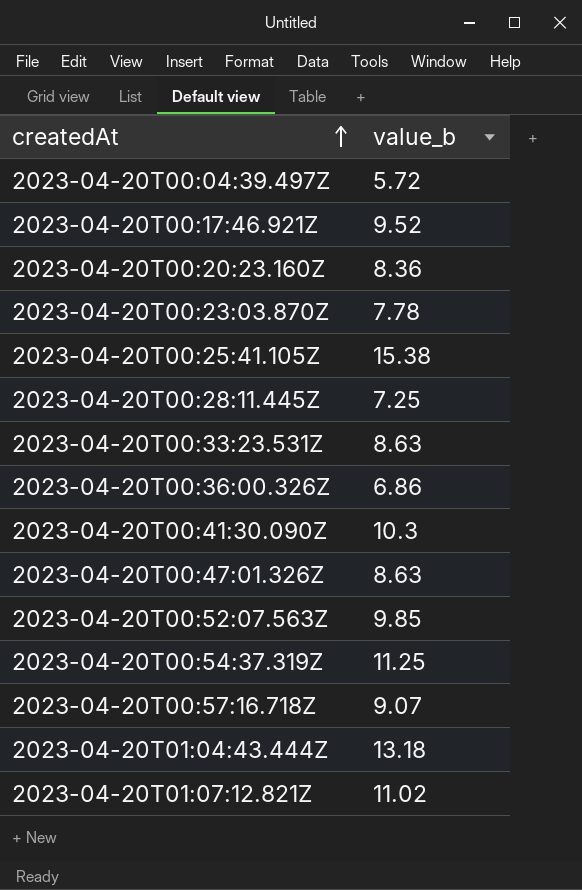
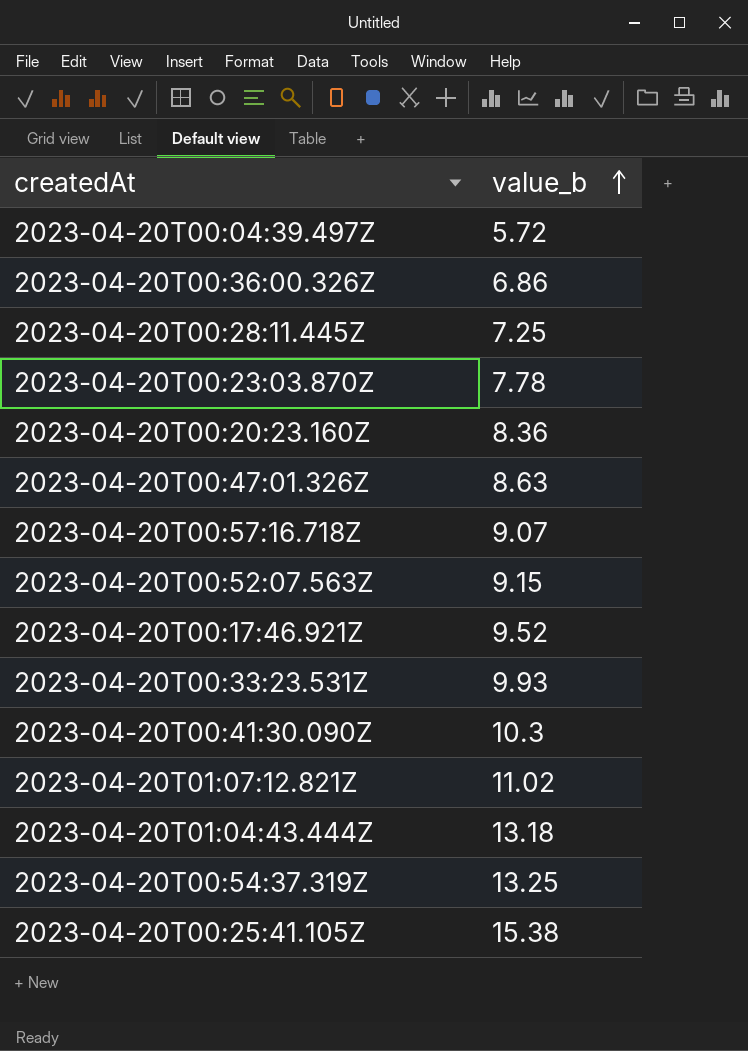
row order: createdAt ascending -> value_b ascending
2023-04-20T00:52:07.563Z | value_b: 9.85 -> 9.15
2023-04-20T00:33:23.531Z | value_b: 8.63 -> 9.93
2023-04-20T00:54:37.319Z | value_b: 11.25 -> 13.25

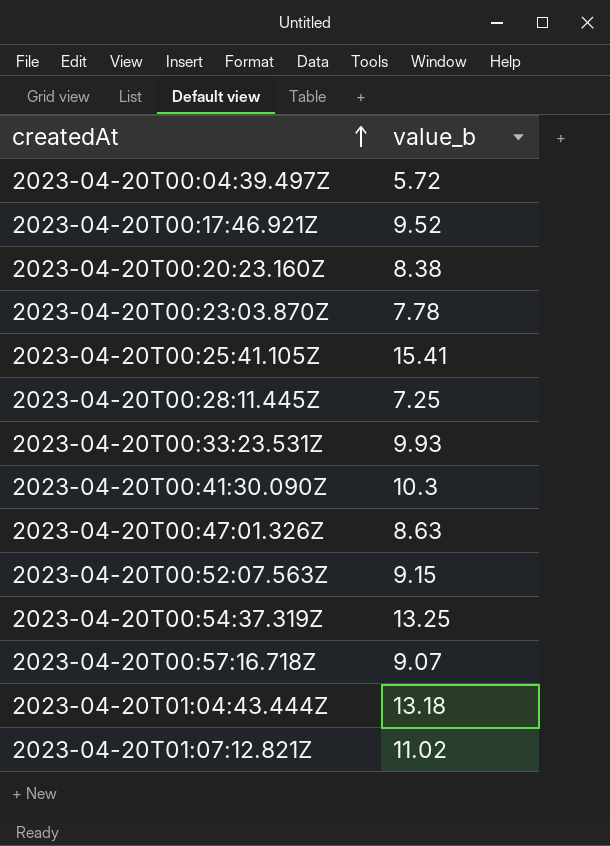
row order: value_b ascending -> createdAt ascending
row 2023-04-20T00:36:00.326Z: 6.86 -> none
2023-04-20T00:20:23.160Z | value_b: 8.36 -> 8.38
2023-04-20T00:25:41.105Z | value_b: 15.38 -> 15.41

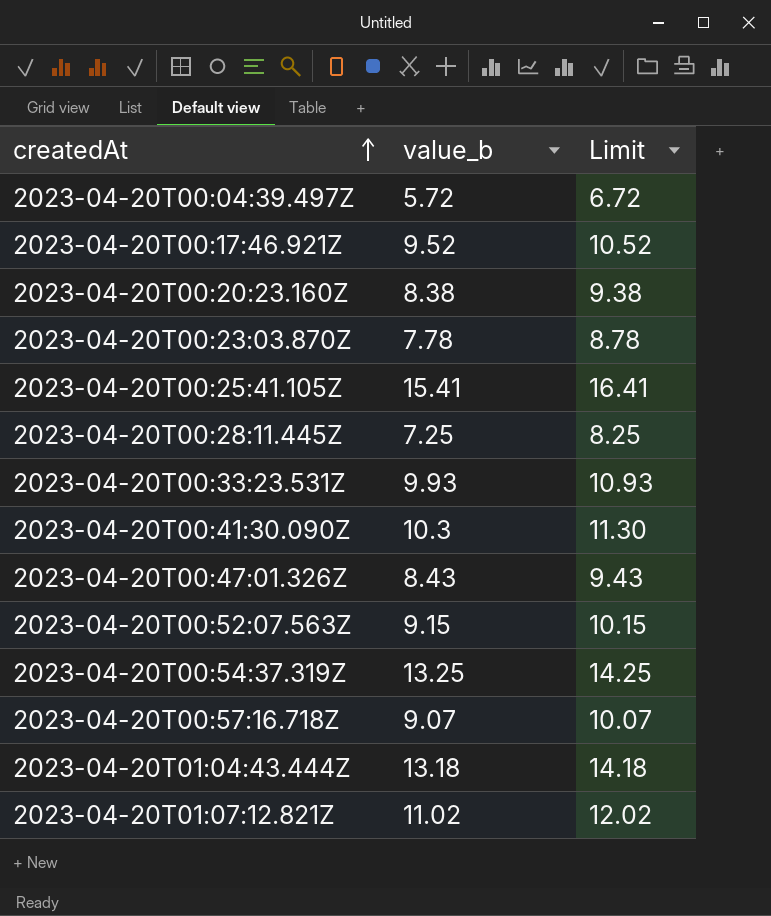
column Limit | formula: none -> [value_b] + 1
2023-04-20T00:47:01.326Z | value_b: 8.63 -> 8.43

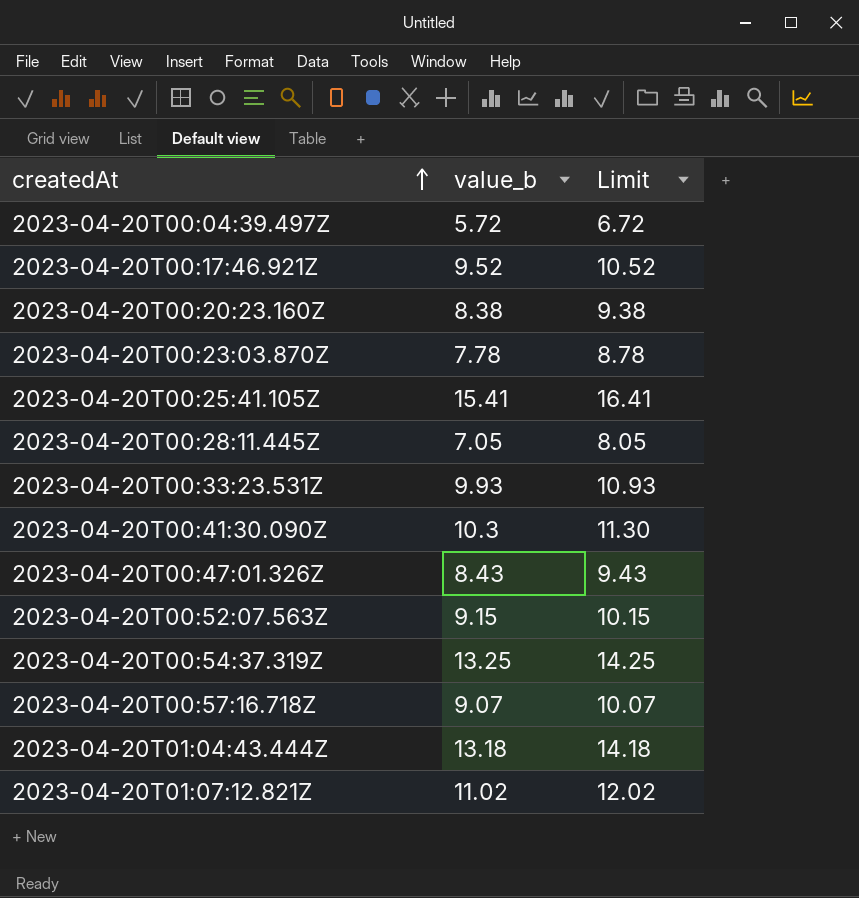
2023-04-20T00:28:11.445Z | value_b: 7.25 -> 7.05
2023-04-20T00:28:11.445Z | Limit: 8.25 -> 8.05

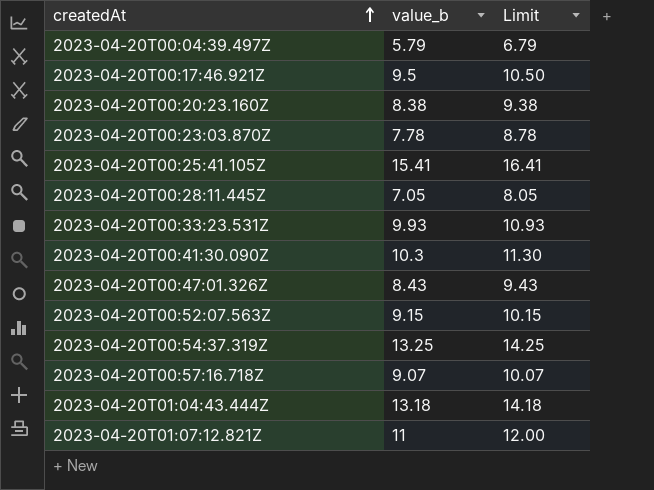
2023-04-20T00:04:39.497Z | value_b: 5.72 -> 5.79
2023-04-20T00:04:39.497Z | Limit: 6.72 -> 6.79
2023-04-20T00:17:46.921Z | value_b: 9.52 -> 9.5
2023-04-20T00:17:46.921Z | Limit: 10.52 -> 10.50
2023-04-20T01:07:12.821Z | value_b: 11.02 -> 11
2023-04-20T01:07:12.821Z | Limit: 12.02 -> 12.00

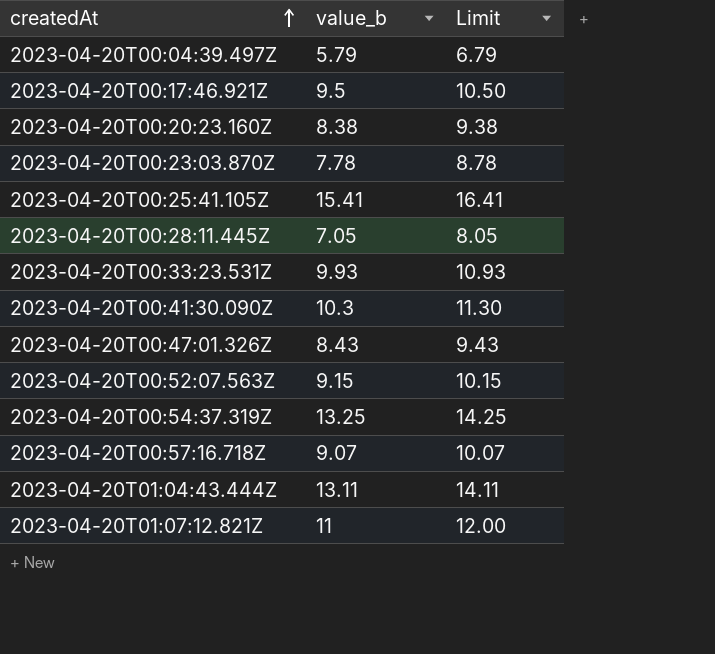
2023-04-20T01:04:43.444Z | value_b: 13.18 -> 13.11
2023-04-20T01:04:43.444Z | Limit: 14.18 -> 14.11

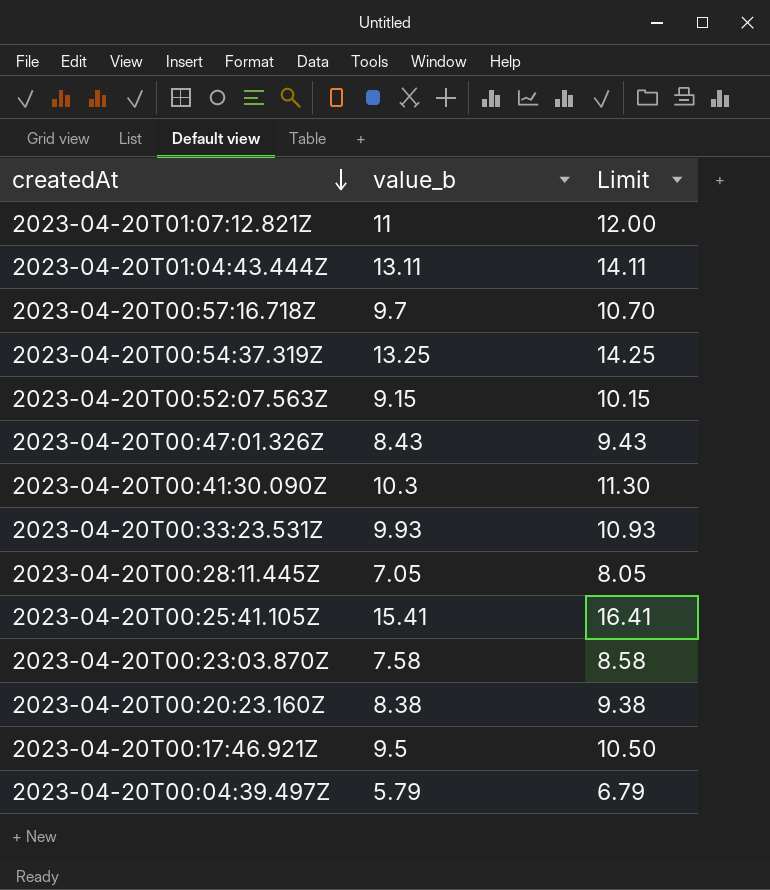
row order: createdAt ascending -> createdAt descending
2023-04-20T00:57:16.718Z | value_b: 9.07 -> 9.7
2023-04-20T00:57:16.718Z | Limit: 10.07 -> 10.70
2023-04-20T00:23:03.870Z | value_b: 7.78 -> 7.58
2023-04-20T00:23:03.870Z | Limit: 8.78 -> 8.58

